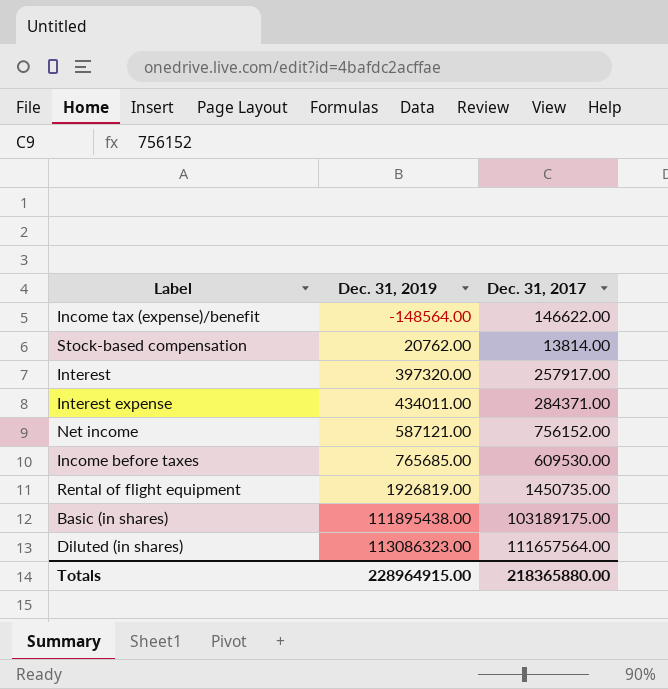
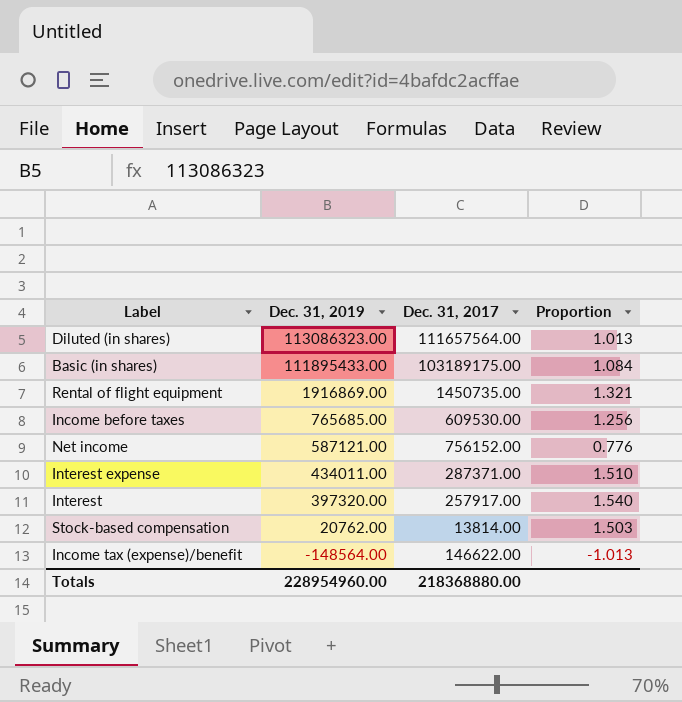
row order: Dec. 31, 2019 ascending -> Dec. 31, 2019 descending
column Proportion | formula: none -> [Dec. 31, 2019] / [Dec. 31, 2017]
Basic (in shares) | Dec. 31, 2019: 111895438.00 -> 111895433.00
Rental of flight equipment | Dec. 31, 2019: 1926819.00 -> 1916869.00
Interest expense | Dec. 31, 2017: 284371.00 -> 287371.00
Totals | Dec. 31, 2019: 228964915.00 -> 228954960.00
Totals | Dec. 31, 2017: 218365880.00 -> 218368880.00

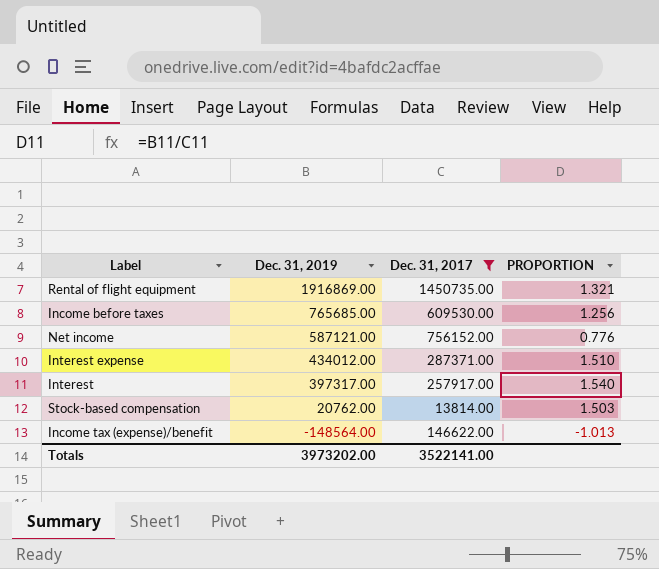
filter: none -> Dec. 31, 2017 <= 1450735.00
column name: Proportion -> PROPORTION
Interest expense | Dec. 31, 2019: 434011.00 -> 434012.00
Interest | Dec. 31, 2019: 397320.00 -> 397317.00
Totals | Dec. 31, 2019: 228954960.00 -> 3973202.00
Totals | Dec. 31, 2017: 218368880.00 -> 3522141.00

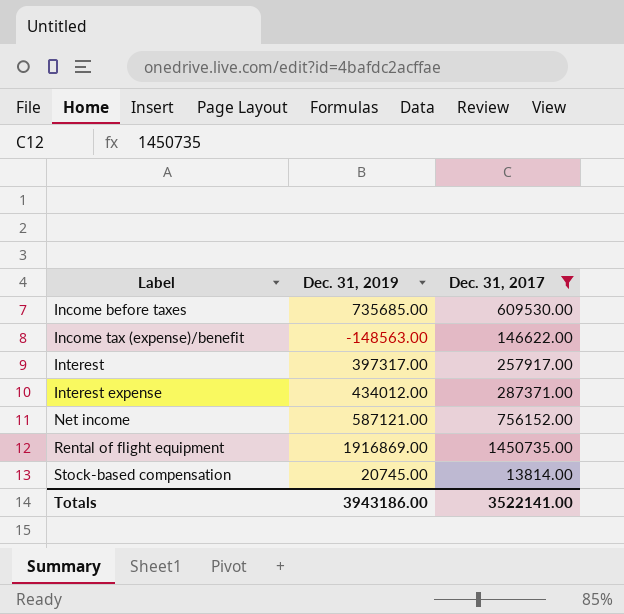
row order: Dec. 31, 2019 descending -> Label ascending
column PROPORTION | formula: [Dec. 31, 2019] / [Dec. 31, 2017] -> none
Income before taxes | Dec. 31, 2019: 765685.00 -> 735685.00
Income tax (expense)/benefit | Dec. 31, 2019: -148564.00 -> -148563.00
Stock-based compensation | Dec. 31, 2019: 20762.00 -> 20745.00
Totals | Dec. 31, 2019: 3973202.00 -> 3943186.00

